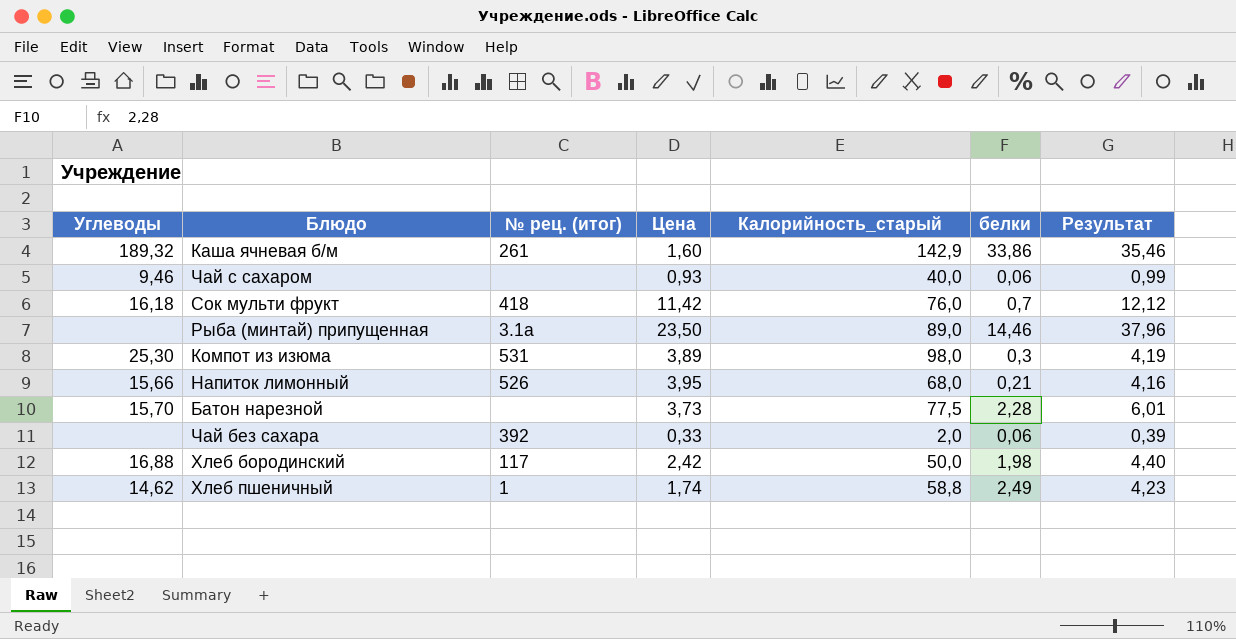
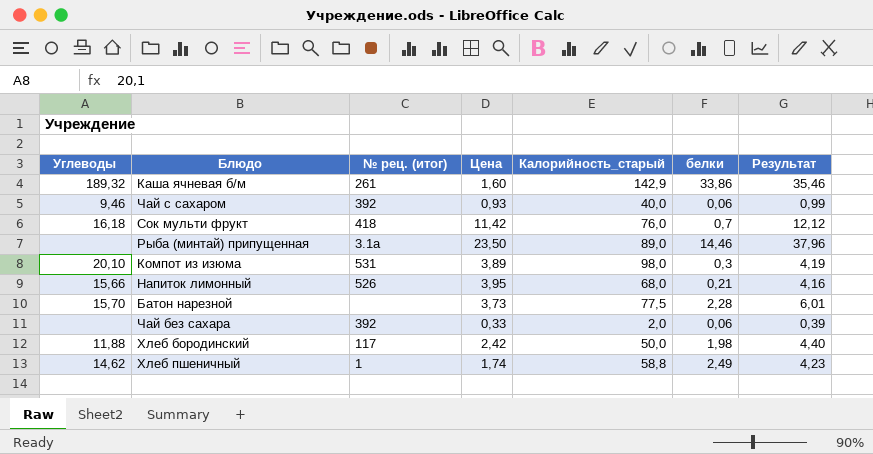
Чай с сахаром | № рец. (итог): none -> 392
Компот из изюма | Углеводы: 25,30 -> 20,10
Хлеб бородинский | Углеводы: 16,88 -> 11,88

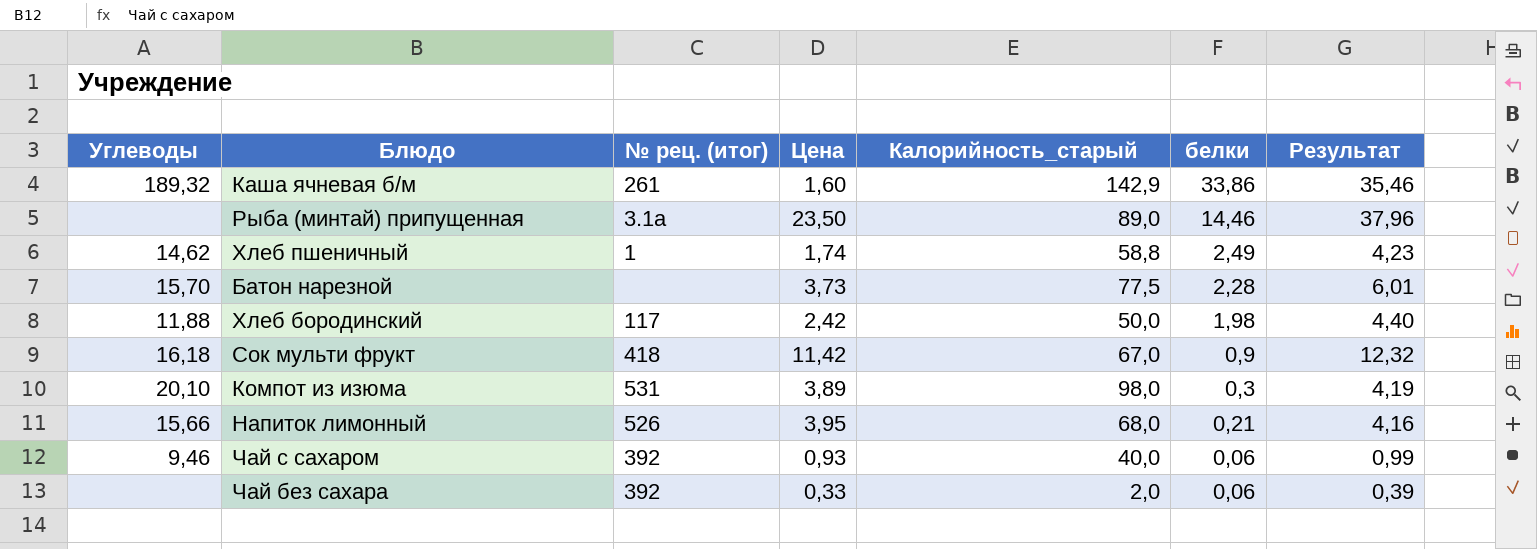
row order: none -> белки descending
Сок мульти фрукт | Калорийность_старый: 76,0 -> 67,0
Сок мульти фрукт | белки: 0,7 -> 0,9
Сок мульти фрукт | Результат: 12,12 -> 12,32

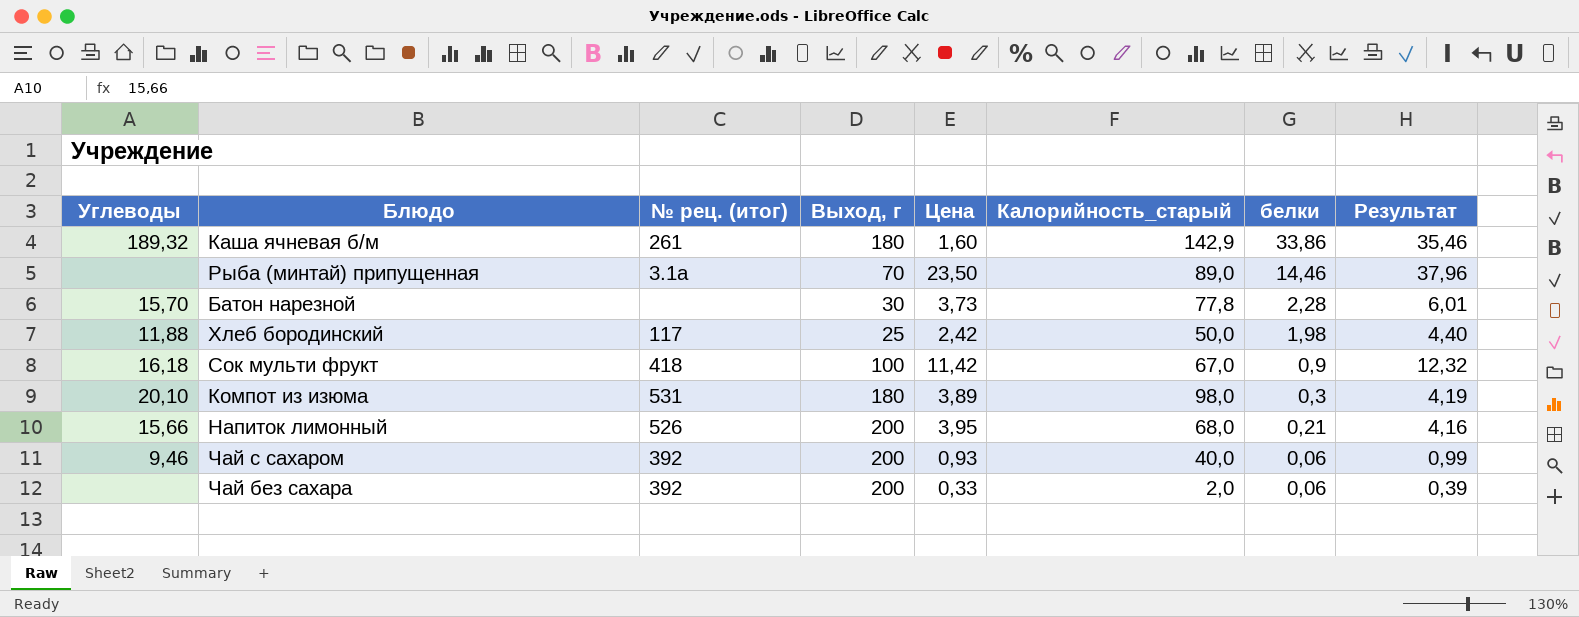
column Выход, г | position: none -> 4
row Хлеб пшеничный: 14,62 | 1 | 1,74 | 58,8 | 2,49 | 4,23 -> none
Батон нарезной | Калорийность_старый: 77,5 -> 77,8

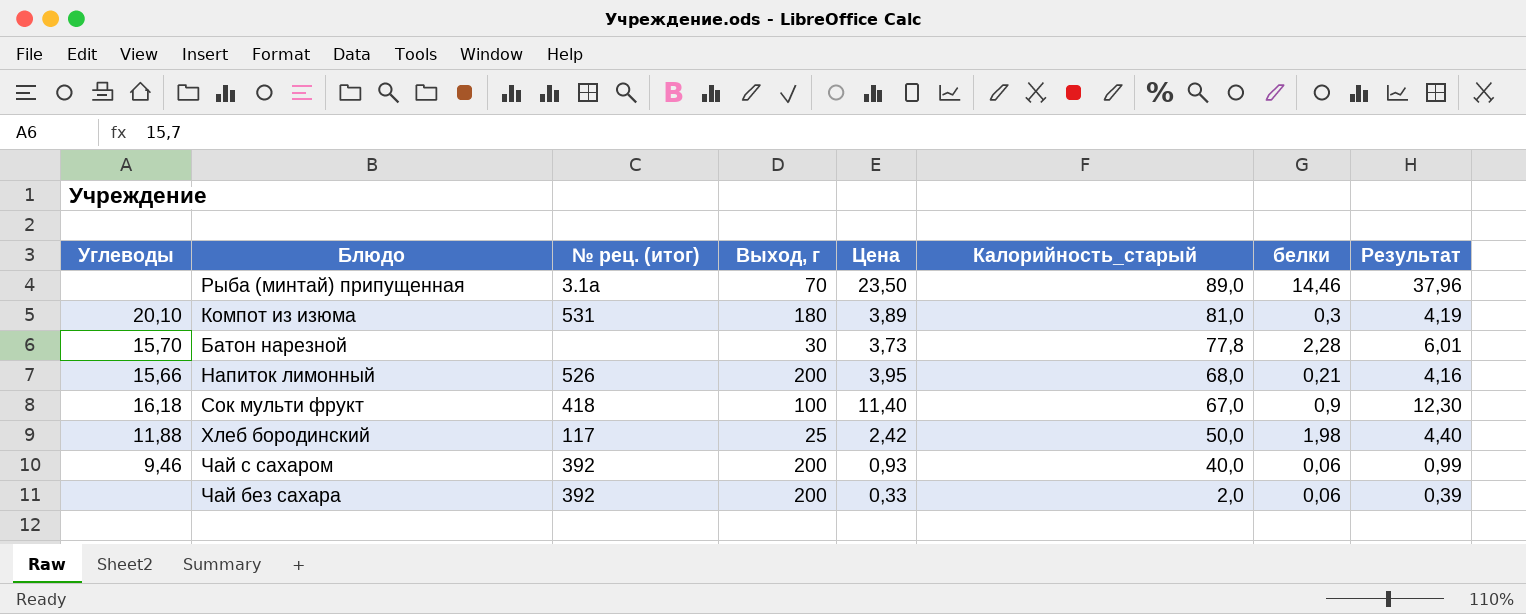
row order: белки descending -> Калорийность_старый descending
row Каша ячневая б/м: 189,32 | 261 | 180 | 1,60 | 142,9 | 33,86 | 35,46 -> none
Компот из изюма | Калорийность_старый: 98,0 -> 81,0
Сок мульти фрукт | Цена: 11,42 -> 11,40
Сок мульти фрукт | Результат: 12,32 -> 12,30

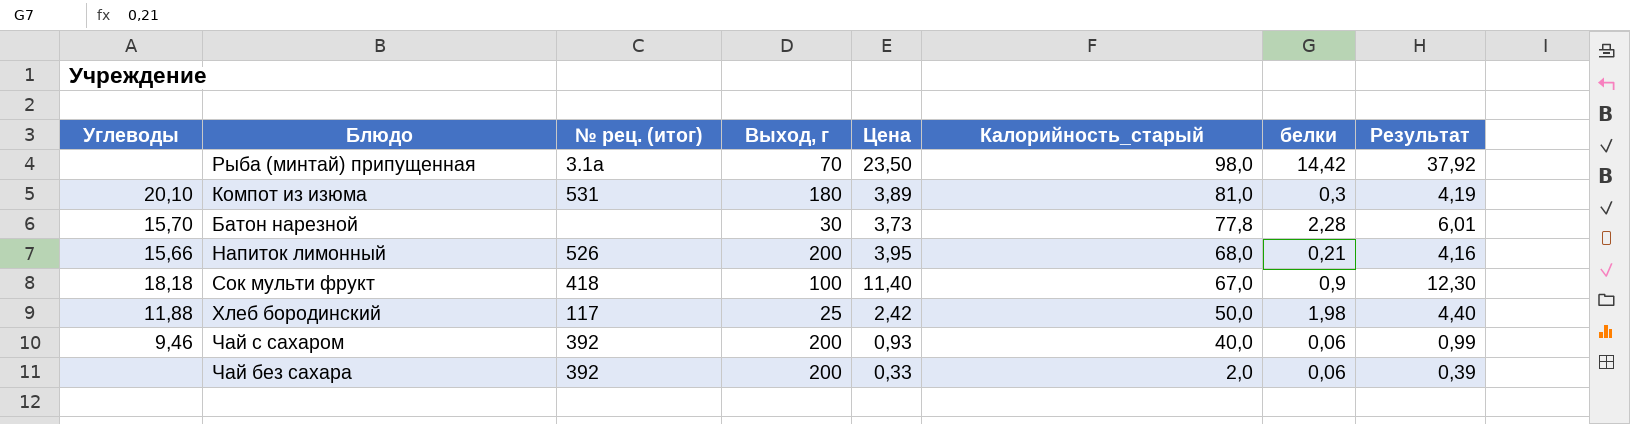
Рыба (минтай) припущенная | Калорийность_старый: 89,0 -> 98,0
Рыба (минтай) припущенная | белки: 14,46 -> 14,42
Рыба (минтай) припущенная | Результат: 37,96 -> 37,92
Сок мульти фрукт | Углеводы: 16,18 -> 18,18

